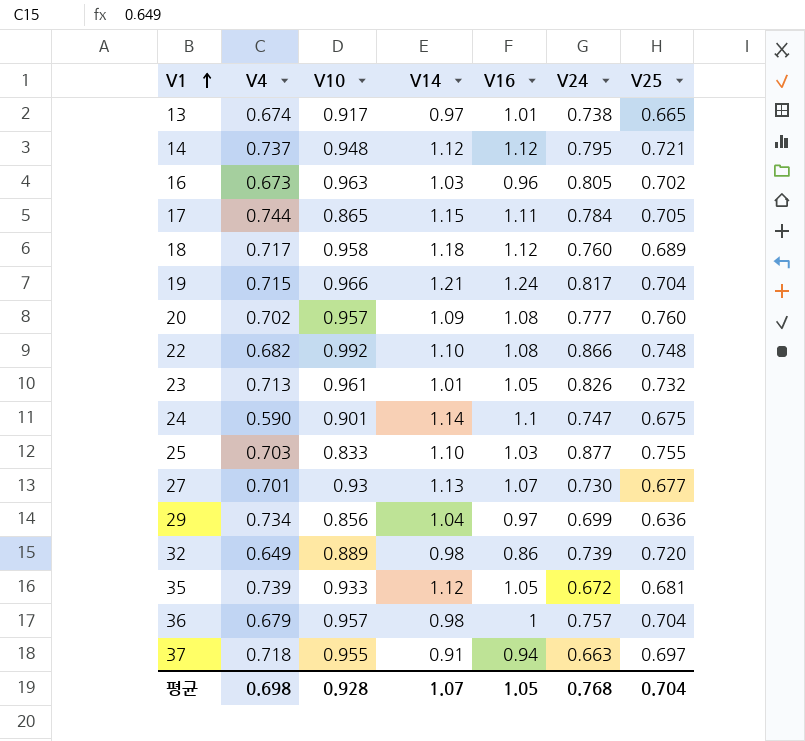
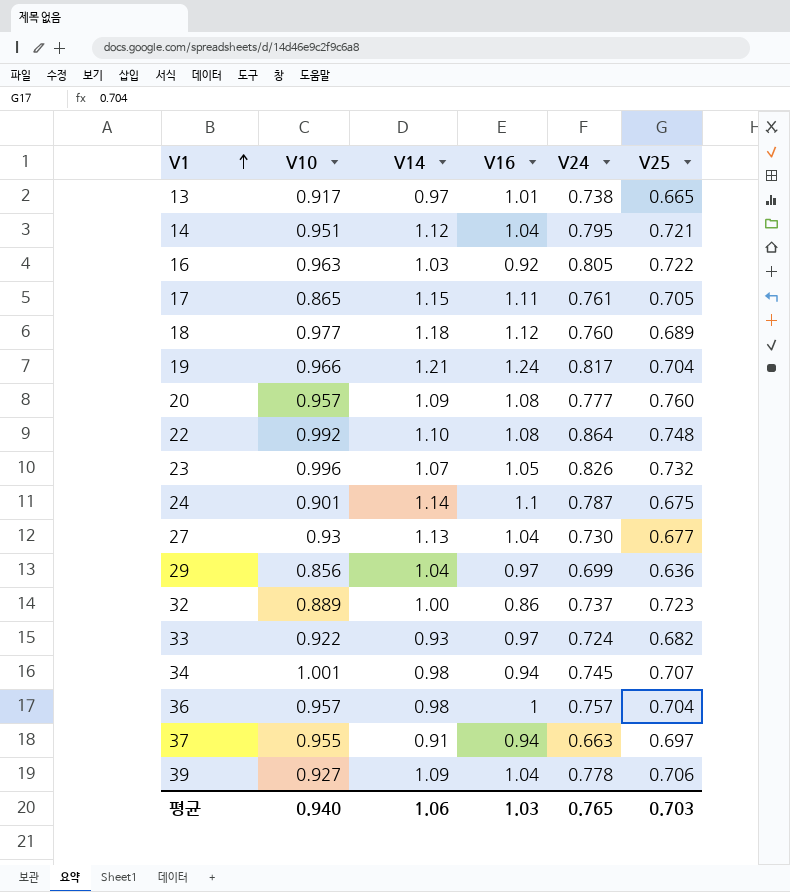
column V4 | position: 2 -> none
row 25: 0.703 | 0.833 | 1.10 | 1.03 | 0.877 | 0.755 -> none
row 35: 0.739 | 0.933 | 1.12 | 1.05 | 0.672 | 0.681 -> none
14 | V10: 0.948 -> 0.951
14 | V16: 1.12 -> 1.04
16 | V16: 0.96 -> 0.92
16 | V25: 0.702 -> 0.722
17 | V24: 0.784 -> 0.761
18 | V10: 0.958 -> 0.977
22 | V24: 0.866 -> 0.864
23 | V10: 0.961 -> 0.996
23 | V14: 1.01 -> 1.07
24 | V24: 0.747 -> 0.787
27 | V16: 1.07 -> 1.04
32 | V14: 0.98 -> 1.00
32 | V24: 0.739 -> 0.737
32 | V25: 0.720 -> 0.723
row 33: none -> 0.922 | 0.93 | 0.97 | 0.724 | 0.682
row 34: none -> 1.001 | 0.98 | 0.94 | 0.745 | 0.707
row 39: none -> 0.927 | 1.09 | 1.04 | 0.778 | 0.706
평균 | V10: 0.928 -> 0.940
평균 | V14: 1.07 -> 1.06
평균 | V16: 1.05 -> 1.03
평균 | V24: 0.768 -> 0.765
평균 | V25: 0.704 -> 0.703

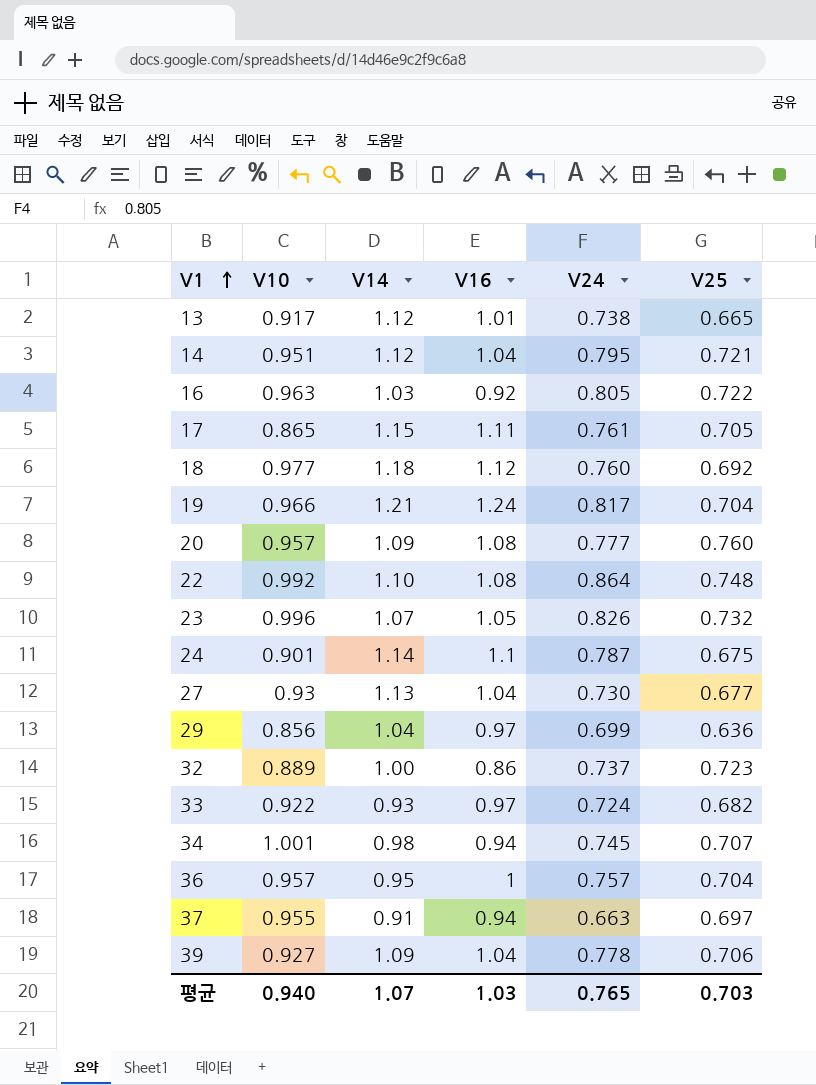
13 | V14: 0.97 -> 1.12
18 | V25: 0.689 -> 0.692
36 | V14: 0.98 -> 0.95
평균 | V14: 1.06 -> 1.07

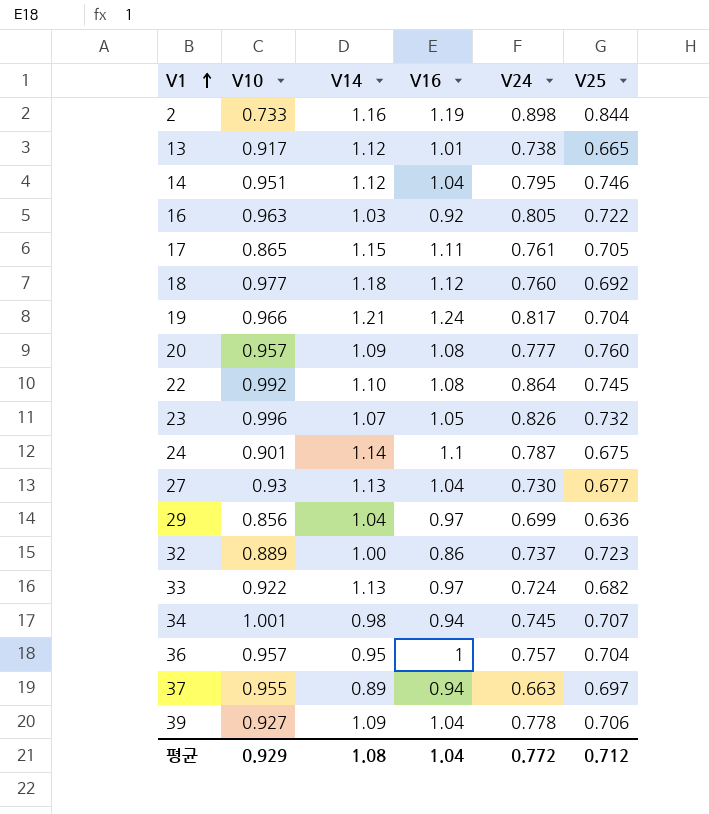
row 2: none -> 0.733 | 1.16 | 1.19 | 0.898 | 0.844
14 | V25: 0.721 -> 0.746
22 | V25: 0.748 -> 0.745
33 | V14: 0.93 -> 1.13
37 | V14: 0.91 -> 0.89
평균 | V10: 0.940 -> 0.929
평균 | V14: 1.07 -> 1.08
평균 | V16: 1.03 -> 1.04
평균 | V24: 0.765 -> 0.772
평균 | V25: 0.703 -> 0.712

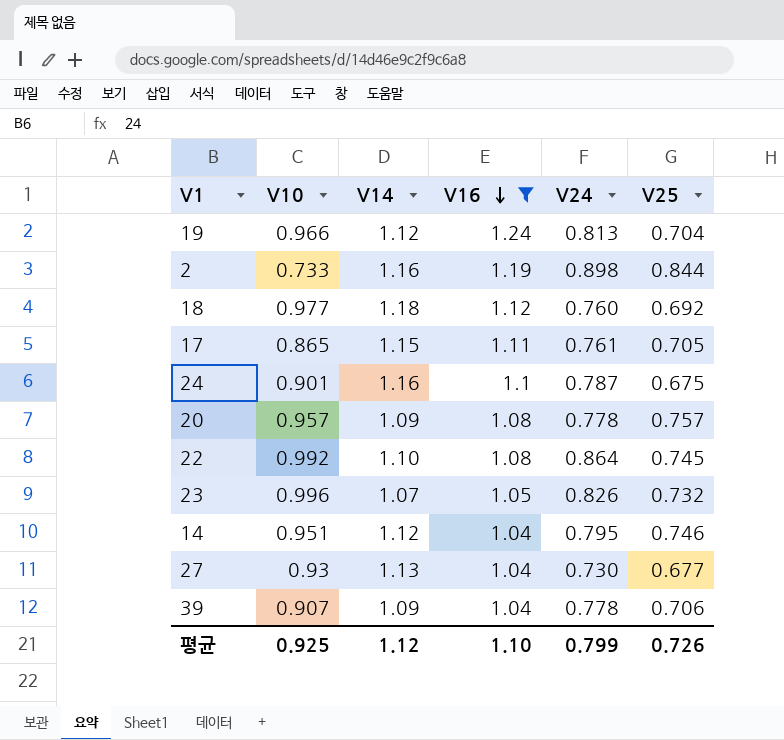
filter: none -> V16 >= 1.04
row order: V1 ascending -> V16 descending
19 | V14: 1.21 -> 1.12
19 | V24: 0.817 -> 0.813
24 | V14: 1.14 -> 1.16
20 | V24: 0.777 -> 0.778
20 | V25: 0.760 -> 0.757
39 | V10: 0.927 -> 0.907
평균 | V10: 0.929 -> 0.925
평균 | V14: 1.08 -> 1.12
평균 | V16: 1.04 -> 1.10
평균 | V24: 0.772 -> 0.799
평균 | V25: 0.712 -> 0.726

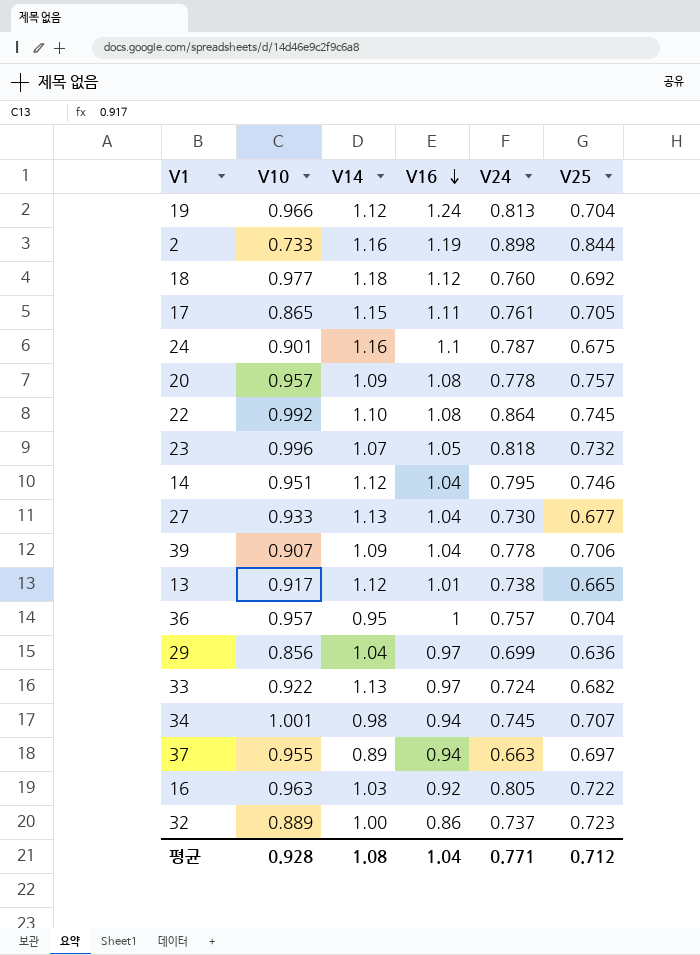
filter: V16 >= 1.04 -> none
23 | V24: 0.826 -> 0.818
27 | V10: 0.93 -> 0.933
평균 | V10: 0.925 -> 0.928
평균 | V14: 1.12 -> 1.08
평균 | V16: 1.10 -> 1.04
평균 | V24: 0.799 -> 0.771
평균 | V25: 0.726 -> 0.712

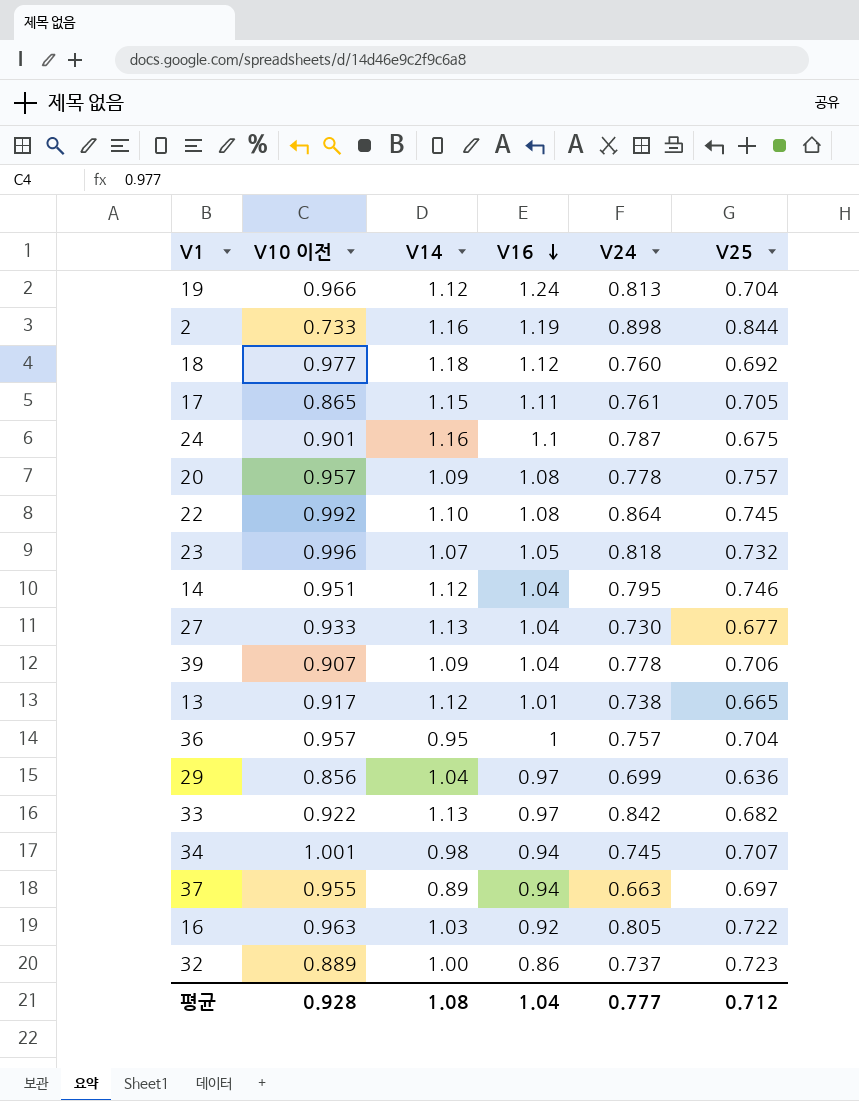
column name: V10 -> V10 이전
33 | V24: 0.724 -> 0.842
평균 | V24: 0.771 -> 0.777

